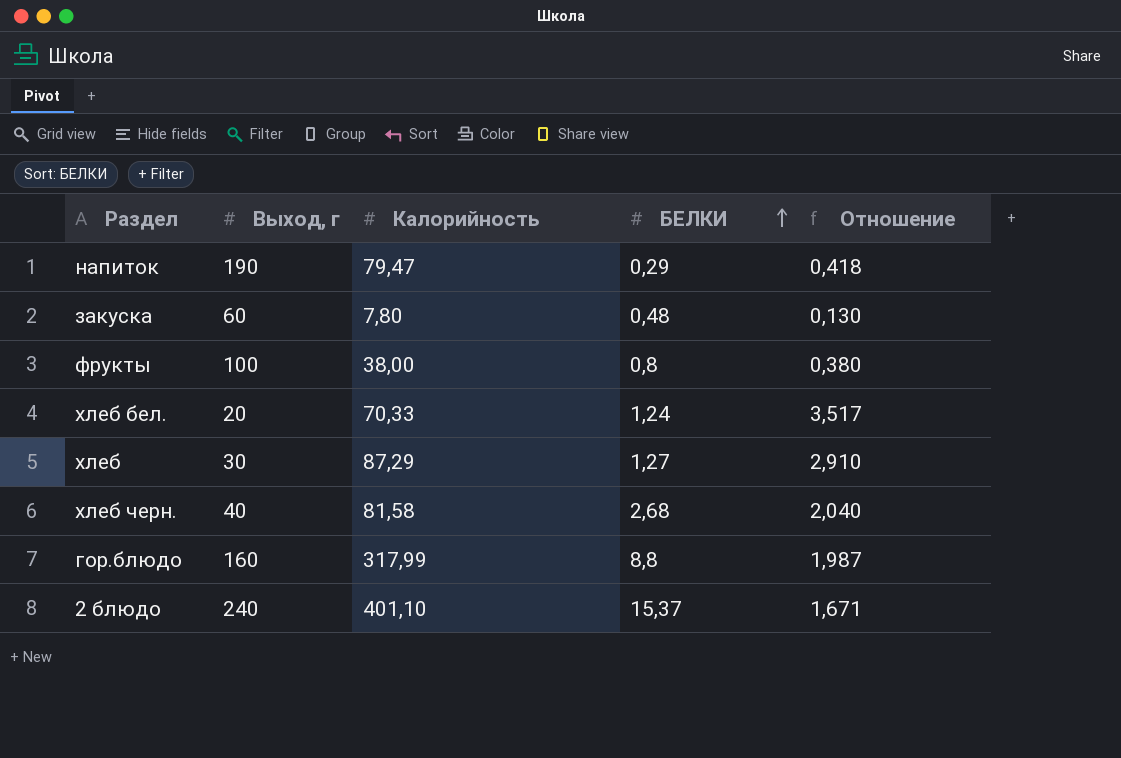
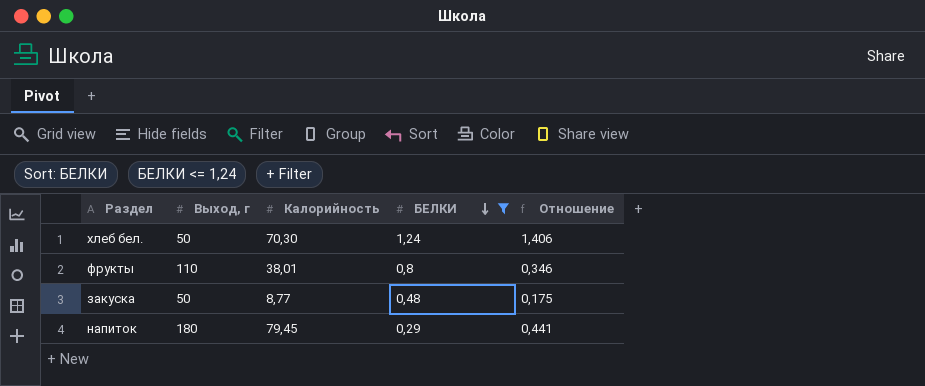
filter: none -> БЕЛКИ <= 1,24
row order: БЕЛКИ ascending -> БЕЛКИ descending
хлеб бел. | Выход, г: 20 -> 50
хлеб бел. | Калорийность: 70,33 -> 70,30
хлеб бел. | Отношение: 3,517 -> 1,406
фрукты | Выход, г: 100 -> 110
фрукты | Калорийность: 38,00 -> 38,01
фрукты | Отношение: 0,380 -> 0,346
закуска | Выход, г: 60 -> 50
закуска | Калорийность: 7,80 -> 8,77
закуска | Отношение: 0,130 -> 0,175
напиток | Выход, г: 190 -> 180
напиток | Калорийность: 79,47 -> 79,45
напиток | Отношение: 0,418 -> 0,441

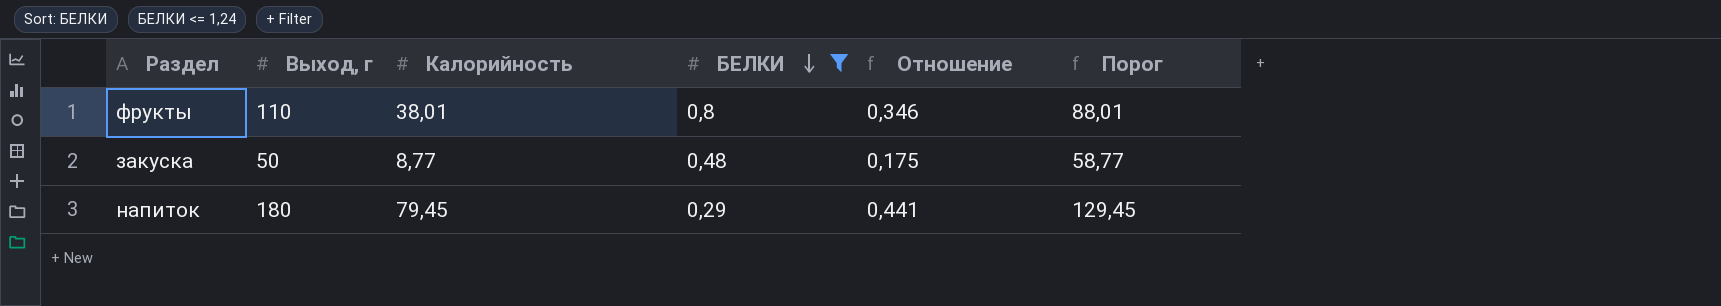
column Порог | formula: none -> [Калорийность] + 50
row хлеб бел.: 50 | 70,30 | 1,24 | 1,406 -> none

